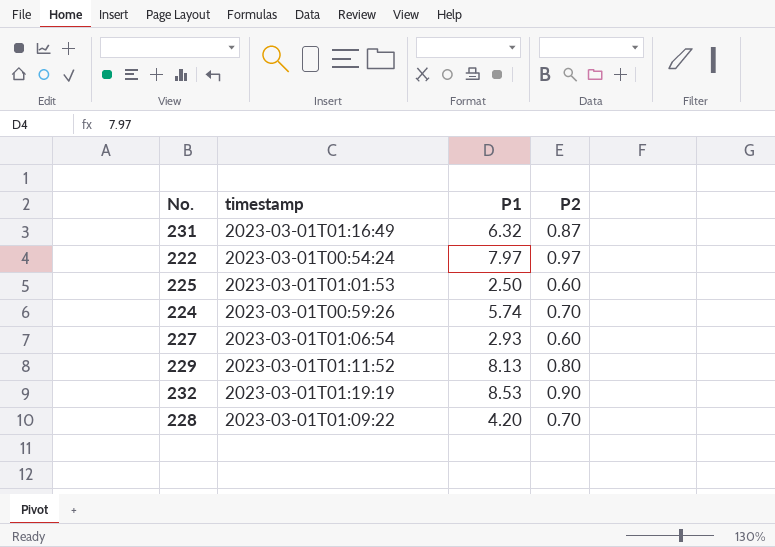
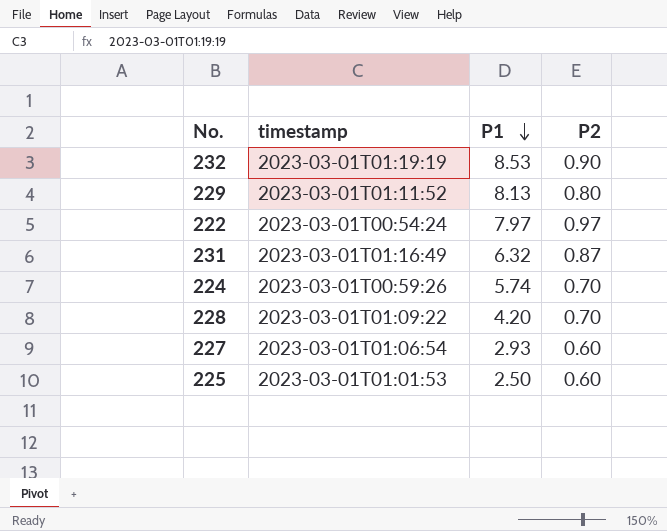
row order: none -> P1 descending

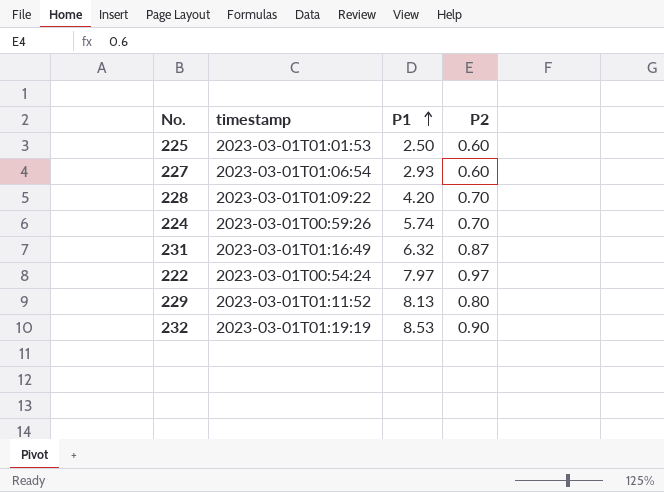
row order: P1 descending -> P1 ascending

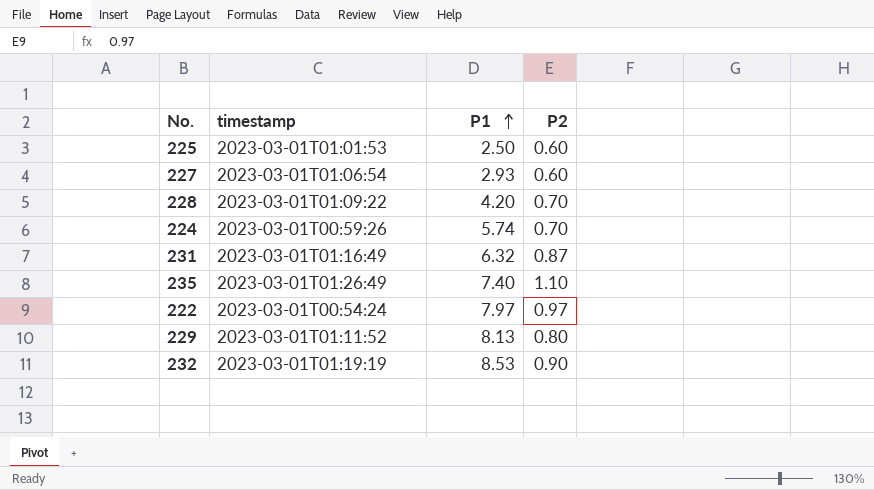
row 235: none -> 2023-03-01T01:26:49 | 7.40 | 1.10

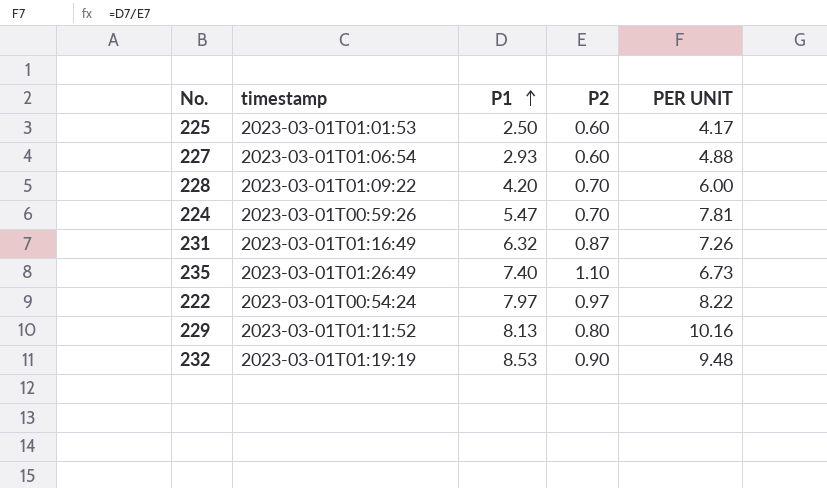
column PER UNIT | formula: none -> [P1] / [P2]
224 | P1: 5.74 -> 5.47

